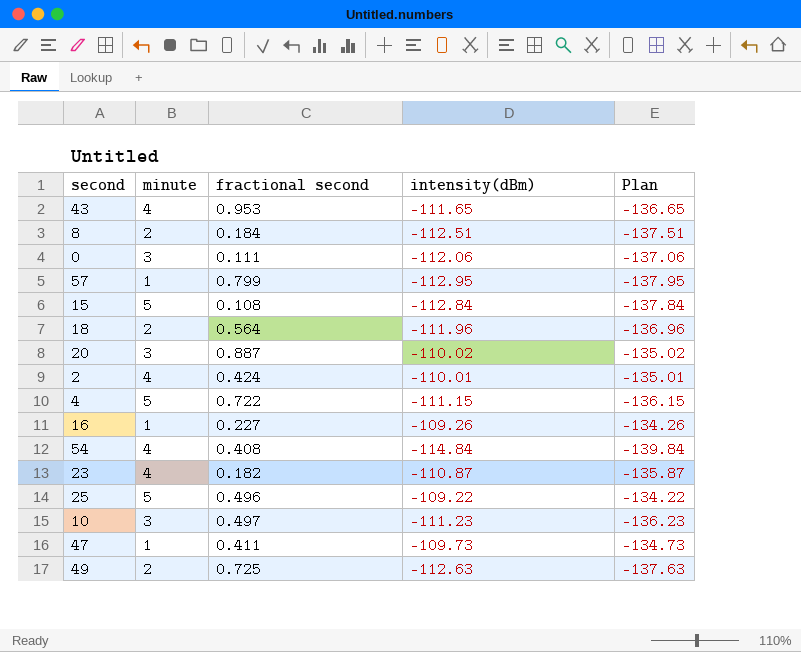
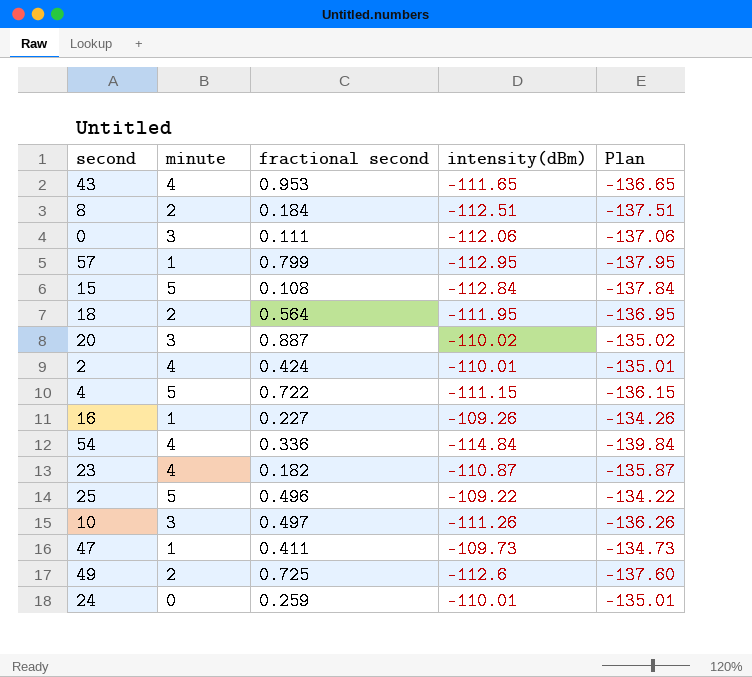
18 | intensity(dBm): -111.96 -> -111.95
18 | Plan: -136.96 -> -136.95
54 | fractional second: 0.408 -> 0.336
10 | intensity(dBm): -111.23 -> -111.26
10 | Plan: -136.23 -> -136.26
49 | intensity(dBm): -112.63 -> -112.6
49 | Plan: -137.63 -> -137.60
row 24: none -> 0 | 0.259 | -110.01 | -135.01

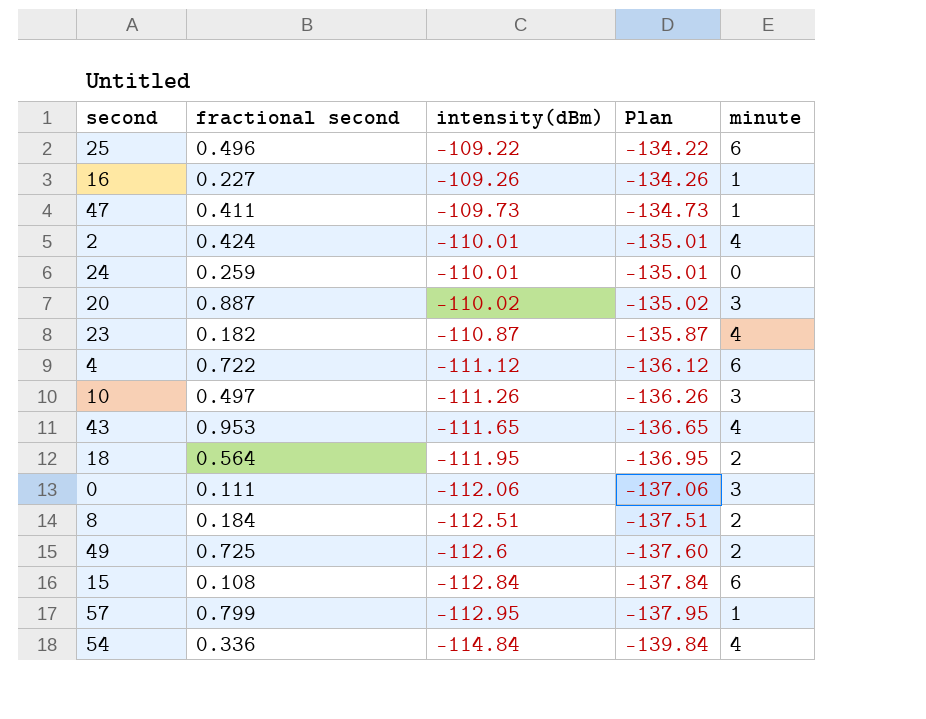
row order: none -> intensity(dBm) descending
column minute | position: 2 -> 5
25 | minute: 5 -> 6
4 | intensity(dBm): -111.15 -> -111.12
4 | Plan: -136.15 -> -136.12
4 | minute: 5 -> 6
15 | minute: 5 -> 6

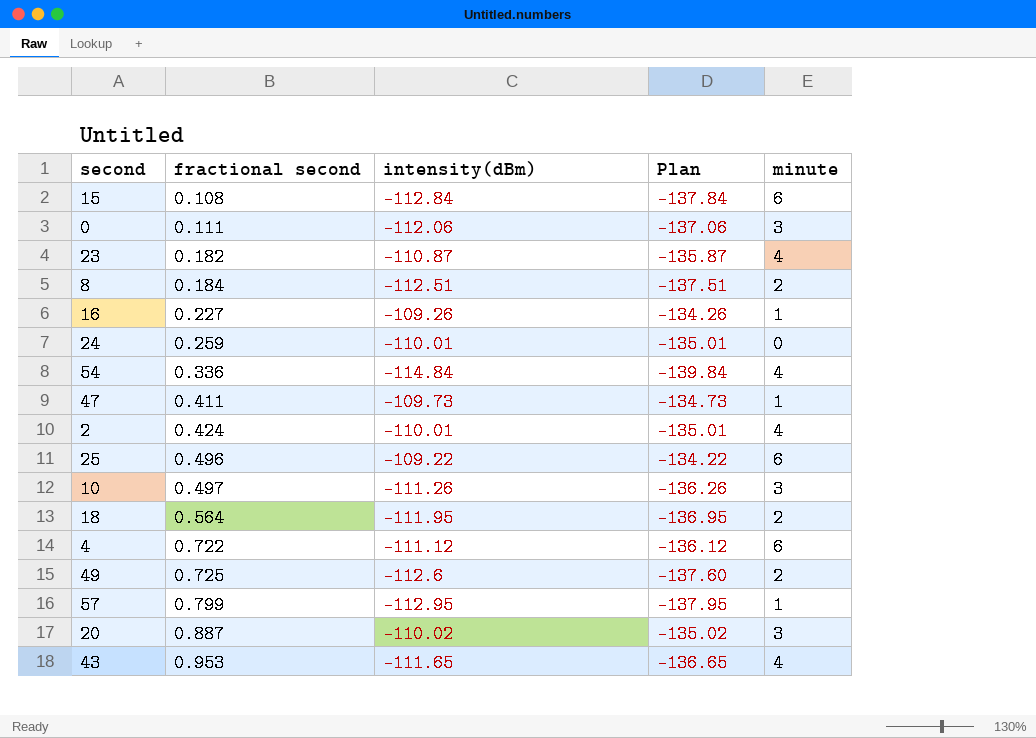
row order: intensity(dBm) descending -> fractional second ascending

